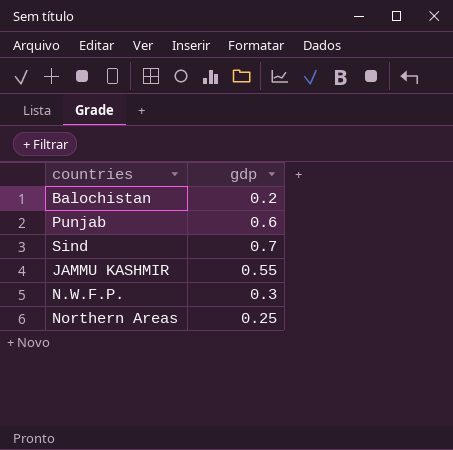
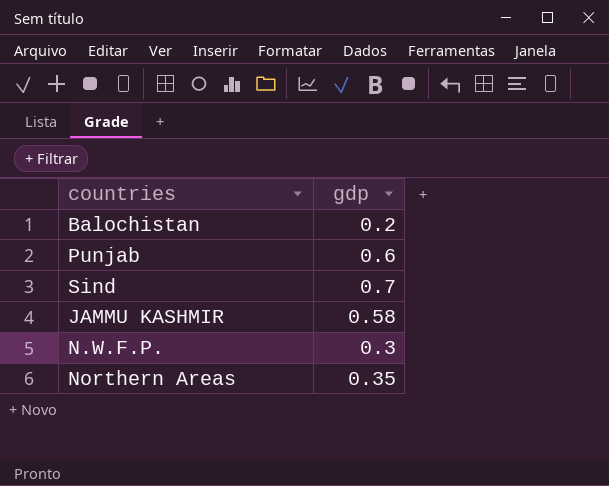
JAMMU KASHMIR | gdp: 0.55 -> 0.58
Northern Areas | gdp: 0.25 -> 0.35

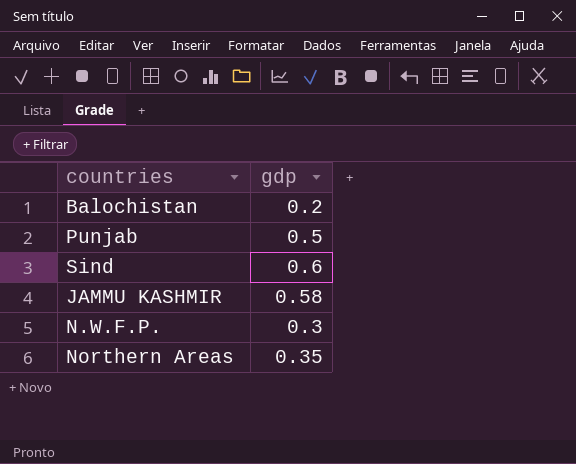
Punjab | gdp: 0.6 -> 0.5
Sind | gdp: 0.7 -> 0.6

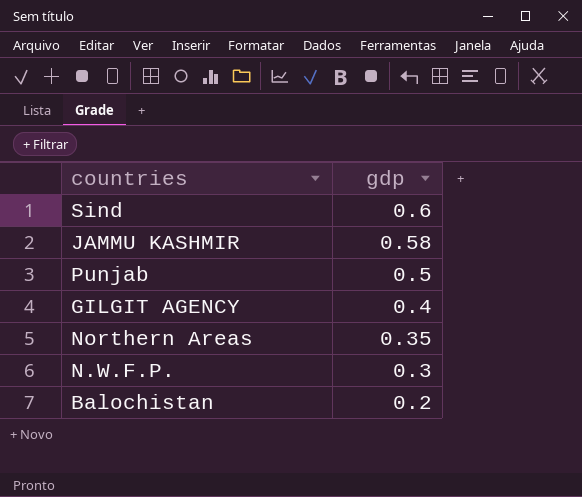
row order: none -> gdp descending
row GILGIT AGENCY: none -> 0.4

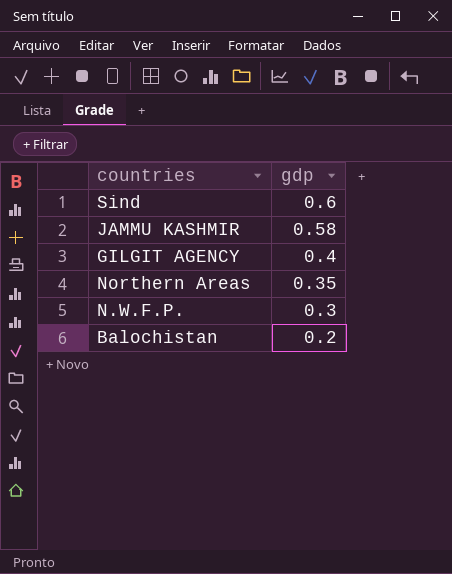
row Punjab: 0.5 -> none

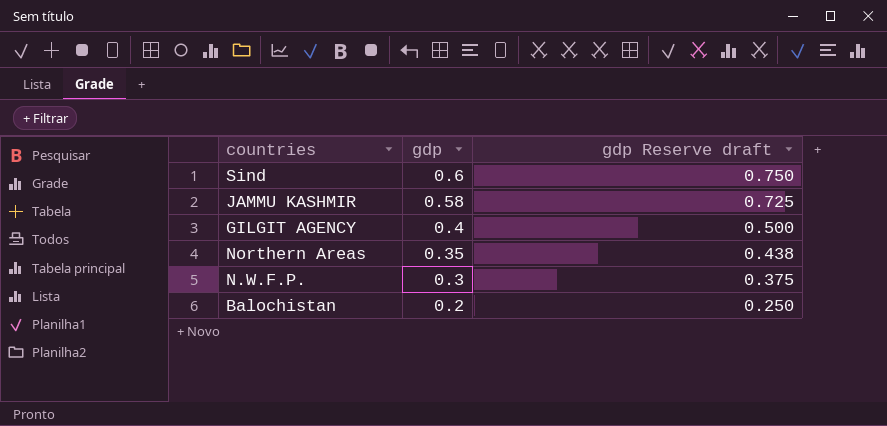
column gdp Reserve draft | formula: none -> [gdp] * 1.25

